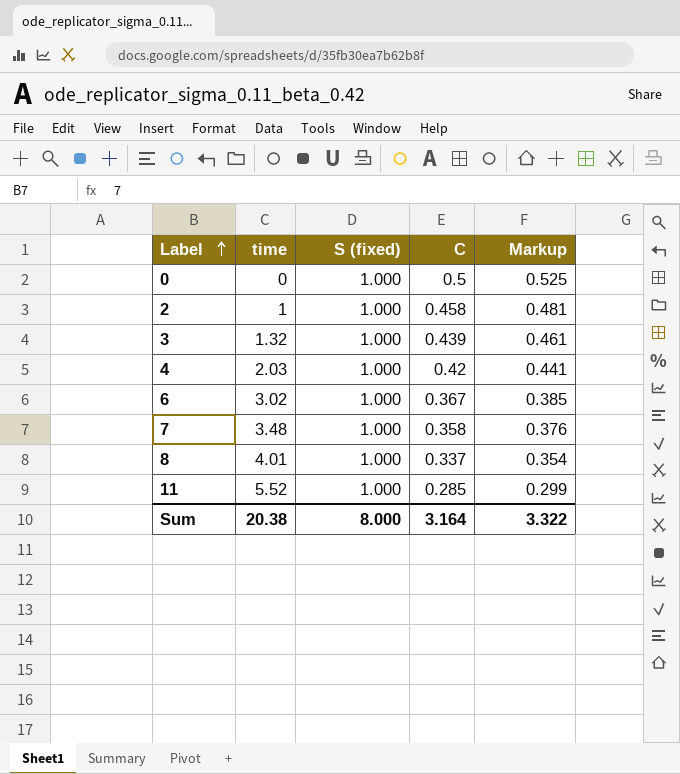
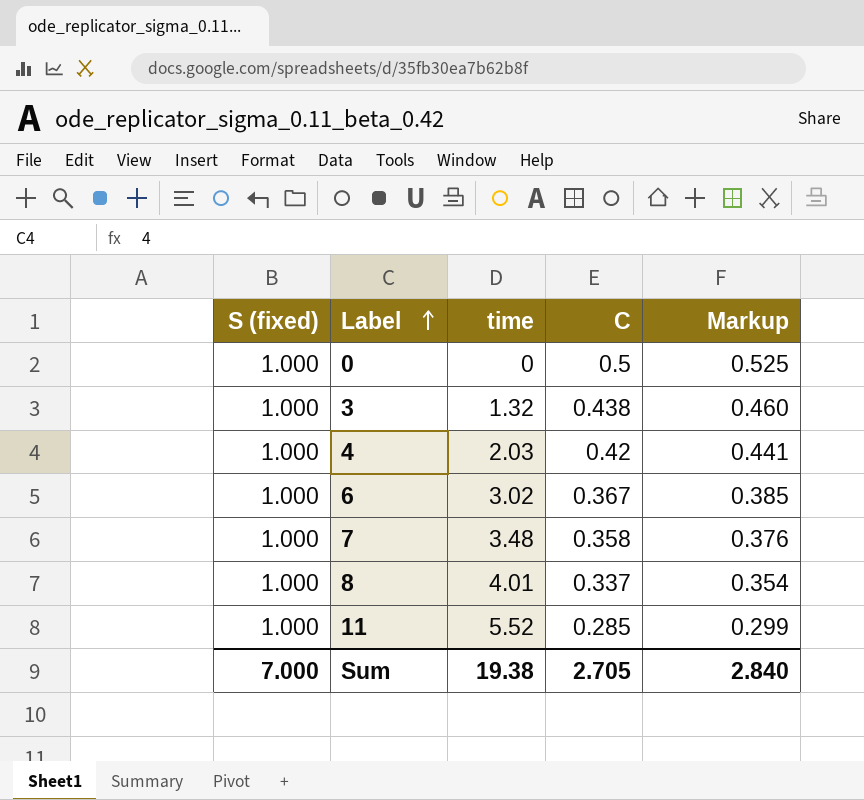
column S (fixed) | position: 3 -> 1
row 2: 1 | 1.000 | 0.458 | 0.481 -> none
3 | C: 0.439 -> 0.438
3 | Markup: 0.461 -> 0.460
Sum | S (fixed): 8.000 -> 7.000
Sum | time: 20.38 -> 19.38
Sum | C: 3.164 -> 2.705
Sum | Markup: 3.322 -> 2.840

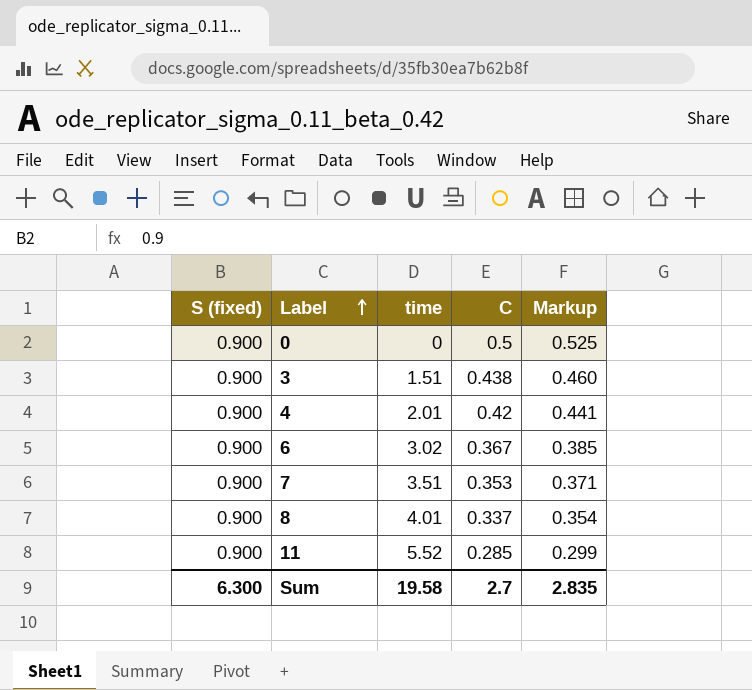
0 | S (fixed): 1.000 -> 0.900
3 | S (fixed): 1.000 -> 0.900
3 | time: 1.32 -> 1.51
4 | S (fixed): 1.000 -> 0.900
4 | time: 2.03 -> 2.01
6 | S (fixed): 1.000 -> 0.900
7 | S (fixed): 1.000 -> 0.900
7 | time: 3.48 -> 3.51
7 | C: 0.358 -> 0.353
7 | Markup: 0.376 -> 0.371
8 | S (fixed): 1.000 -> 0.900
11 | S (fixed): 1.000 -> 0.900
Sum | S (fixed): 7.000 -> 6.300
Sum | time: 19.38 -> 19.58
Sum | C: 2.705 -> 2.7
Sum | Markup: 2.840 -> 2.835

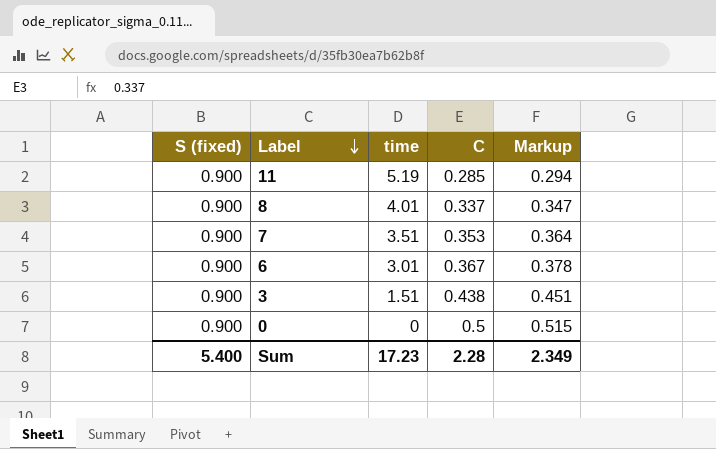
row order: Label ascending -> Label descending
column Markup | formula: [C] * 1.05 -> [C] * 1.03
row 4: 0.900 | 2.01 | 0.42 | 0.441 -> none
11 | time: 5.52 -> 5.19
6 | time: 3.02 -> 3.01
Sum | S (fixed): 6.300 -> 5.400
Sum | time: 19.58 -> 17.23
Sum | C: 2.7 -> 2.28
Sum | Markup: 2.835 -> 2.349

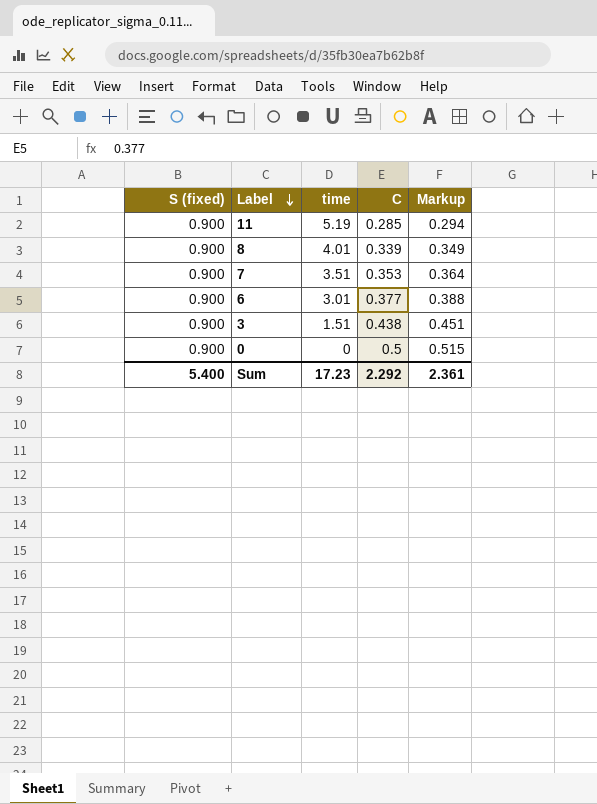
8 | C: 0.337 -> 0.339
8 | Markup: 0.347 -> 0.349
6 | C: 0.367 -> 0.377
6 | Markup: 0.378 -> 0.388
Sum | C: 2.28 -> 2.292
Sum | Markup: 2.349 -> 2.361

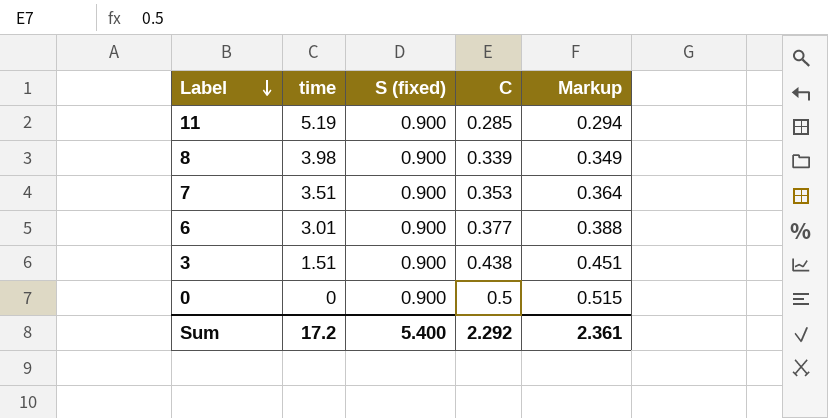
column S (fixed) | position: 1 -> 3
8 | time: 4.01 -> 3.98
Sum | time: 17.23 -> 17.2

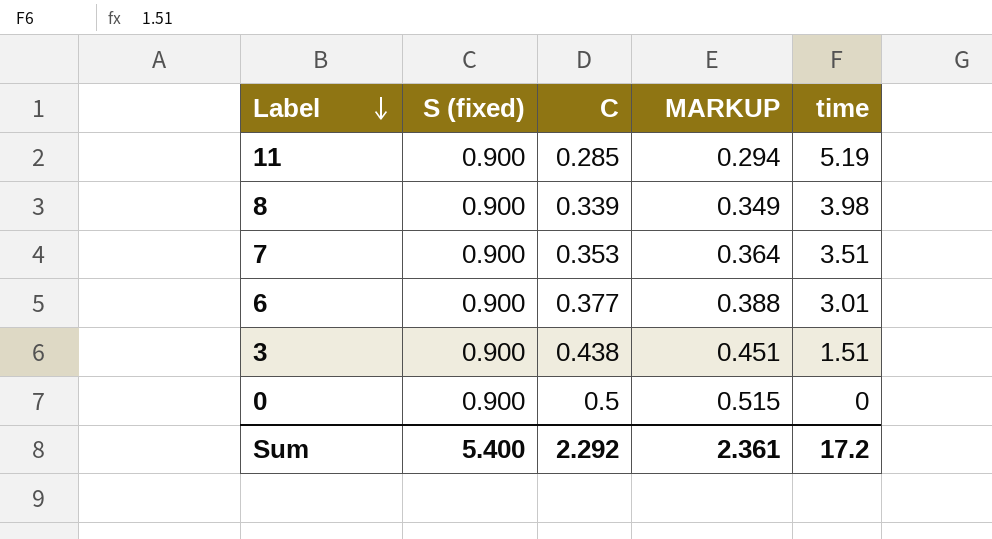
column name: Markup -> MARKUP
column time | position: 2 -> 5

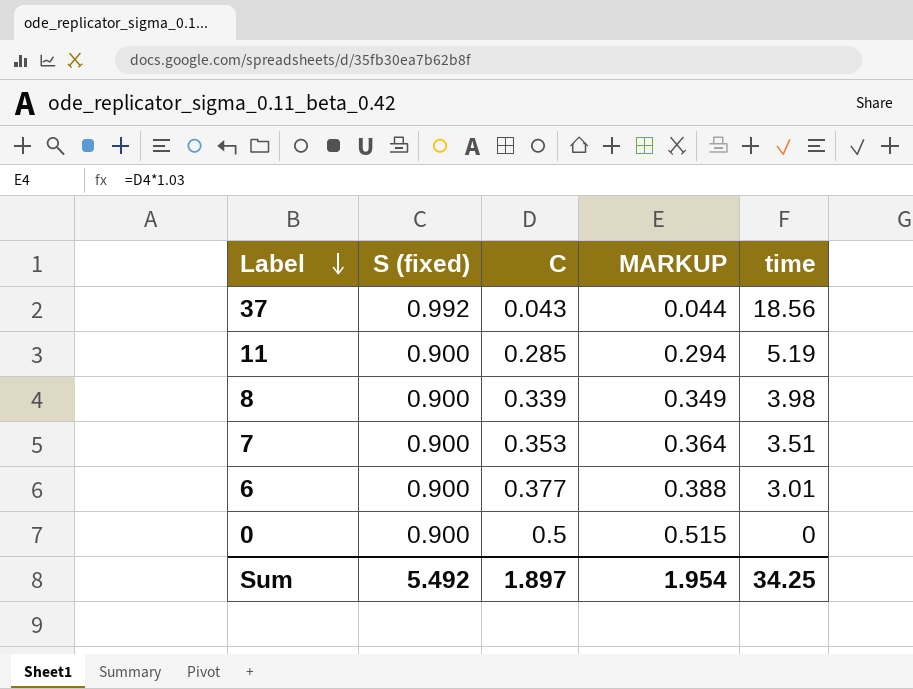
row 3: 0.900 | 0.438 | 0.451 | 1.51 -> none
row 37: none -> 0.992 | 0.043 | 0.044 | 18.56
Sum | S (fixed): 5.400 -> 5.492
Sum | C: 2.292 -> 1.897
Sum | MARKUP: 2.361 -> 1.954
Sum | time: 17.2 -> 34.25

